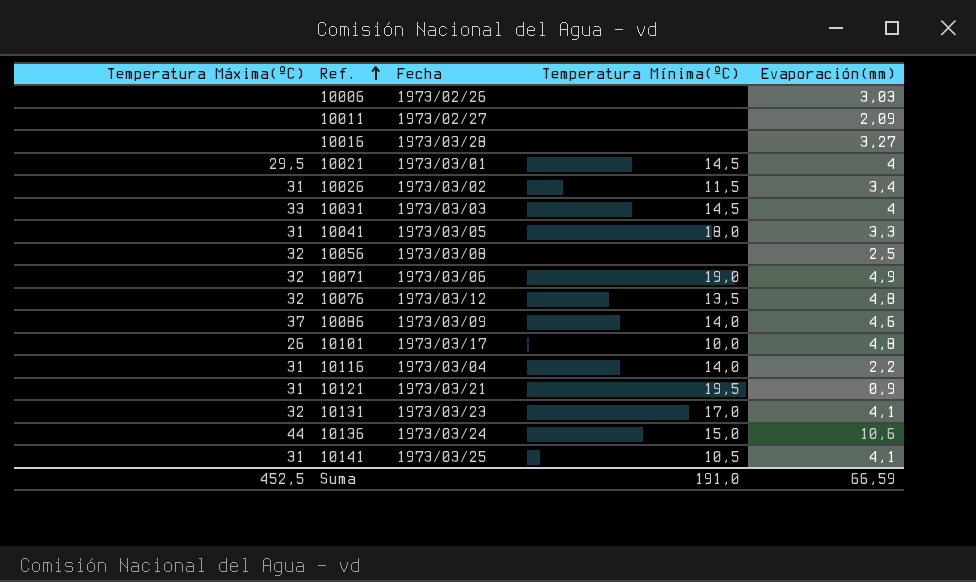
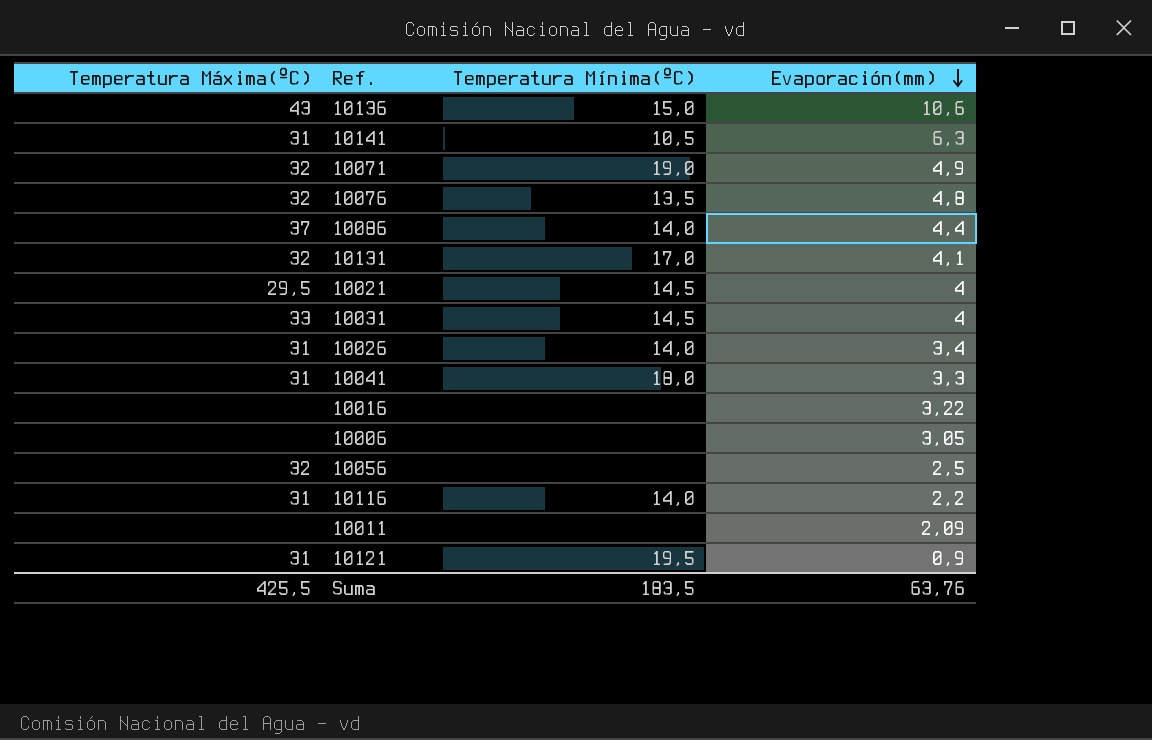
row order: Ref. ascending -> Evaporación(mm) descending
column Fecha | position: 3 -> none
row 10101: 26 | 1973/03/17 | 10,0 | 4,8 -> none
10136 | Temperatura Máxima(ºC): 44 -> 43
10141 | Evaporación(mm): 4,1 -> 6,3
10086 | Evaporación(mm): 4,6 -> 4,4
10026 | Temperatura Mínima(ºC): 11,5 -> 14,0
10016 | Evaporación(mm): 3,27 -> 3,22
10006 | Evaporación(mm): 3,03 -> 3,05
Suma | Temperatura Máxima(ºC): 452,5 -> 425,5
Suma | Temperatura Mínima(ºC): 191,0 -> 183,5
Suma | Evaporación(mm): 66,59 -> 63,76

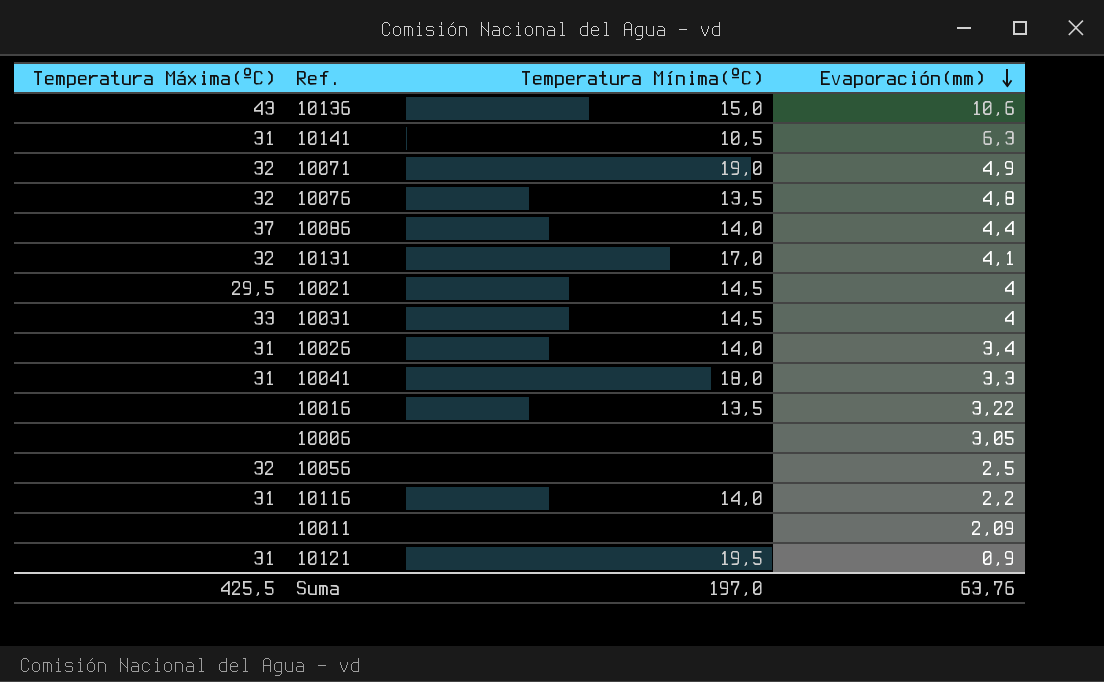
10016 | Temperatura Mínima(ºC): none -> 13,5
Suma | Temperatura Mínima(ºC): 183,5 -> 197,0

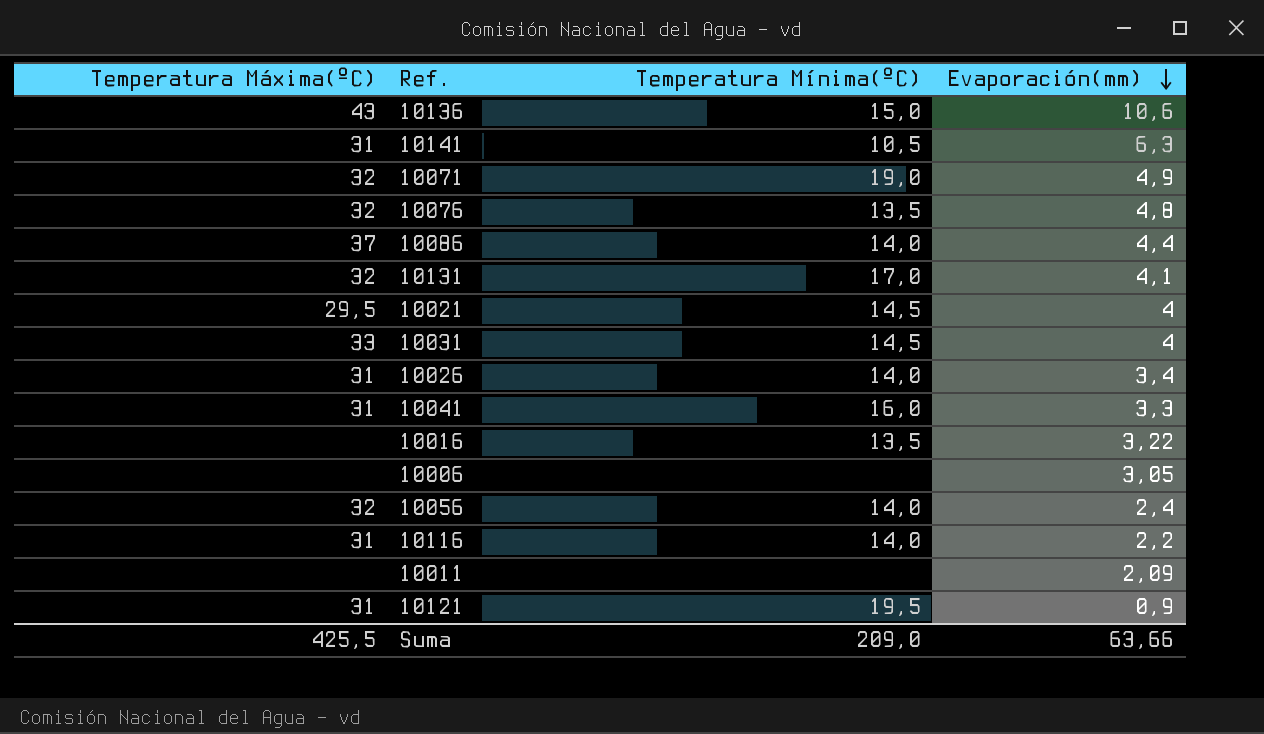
10041 | Temperatura Mínima(ºC): 18,0 -> 16,0
10056 | Temperatura Mínima(ºC): none -> 14,0
10056 | Evaporación(mm): 2,5 -> 2,4
Suma | Temperatura Mínima(ºC): 197,0 -> 209,0
Suma | Evaporación(mm): 63,76 -> 63,66

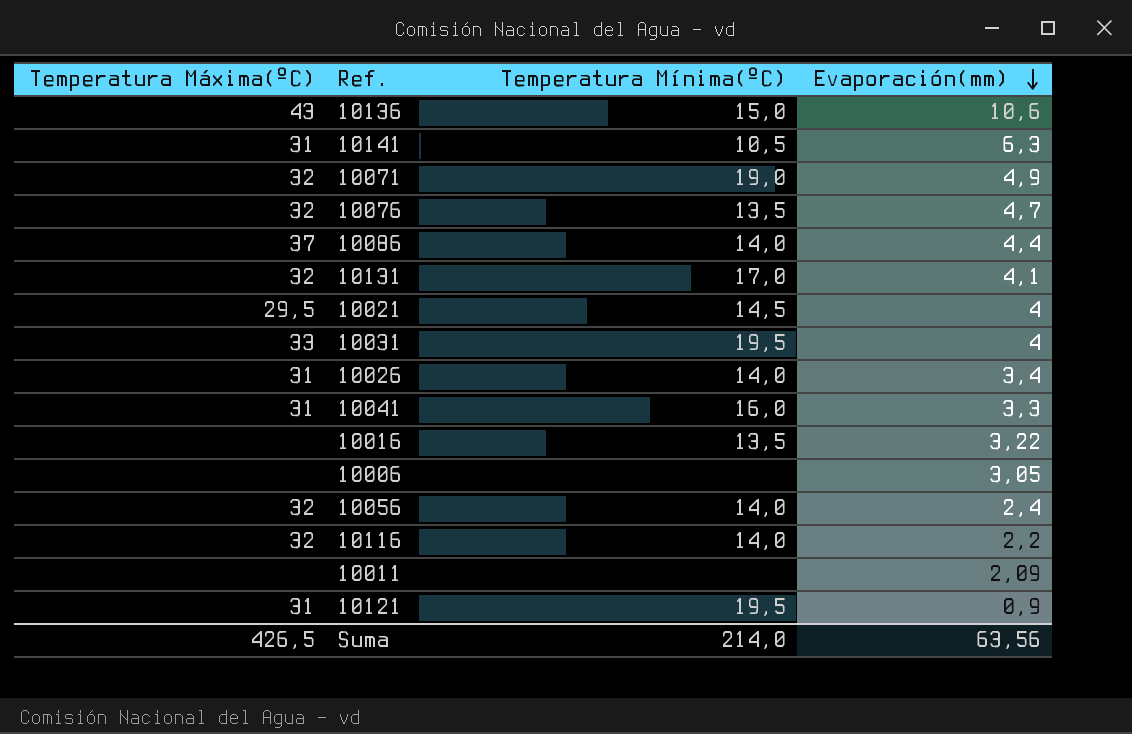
10076 | Evaporación(mm): 4,8 -> 4,7
10031 | Temperatura Mínima(ºC): 14,5 -> 19,5
10116 | Temperatura Máxima(ºC): 31 -> 32
Suma | Temperatura Máxima(ºC): 425,5 -> 426,5
Suma | Temperatura Mínima(ºC): 209,0 -> 214,0
Suma | Evaporación(mm): 63,66 -> 63,56

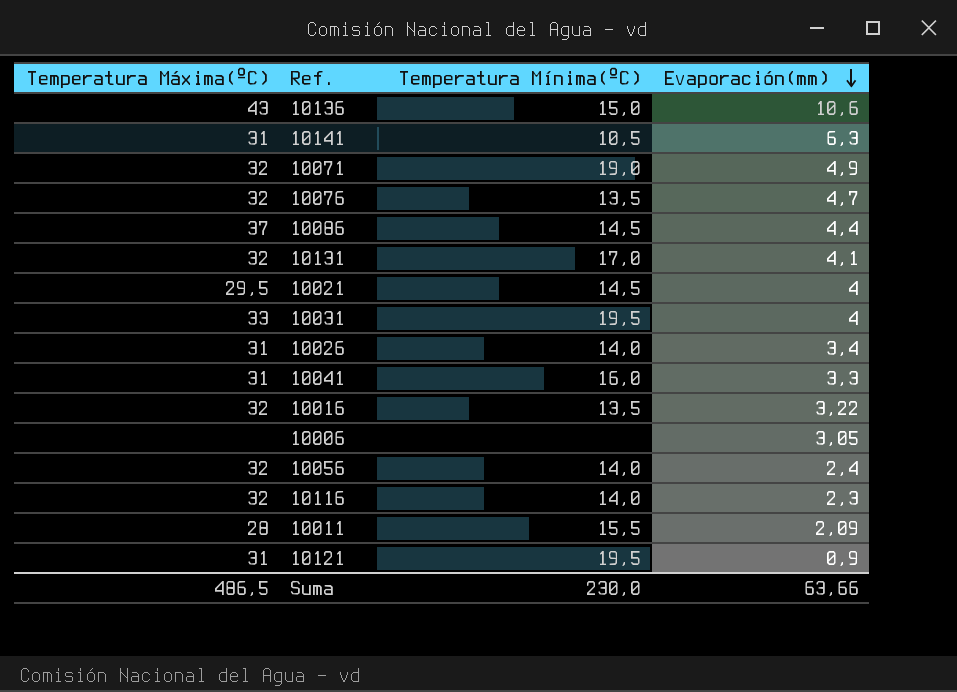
10086 | Temperatura Mínima(ºC): 14,0 -> 14,5
10016 | Temperatura Máxima(ºC): none -> 32
10116 | Evaporación(mm): 2,2 -> 2,3
10011 | Temperatura Máxima(ºC): none -> 28
10011 | Temperatura Mínima(ºC): none -> 15,5
Suma | Temperatura Máxima(ºC): 426,5 -> 486,5
Suma | Temperatura Mínima(ºC): 214,0 -> 230,0
Suma | Evaporación(mm): 63,56 -> 63,66

